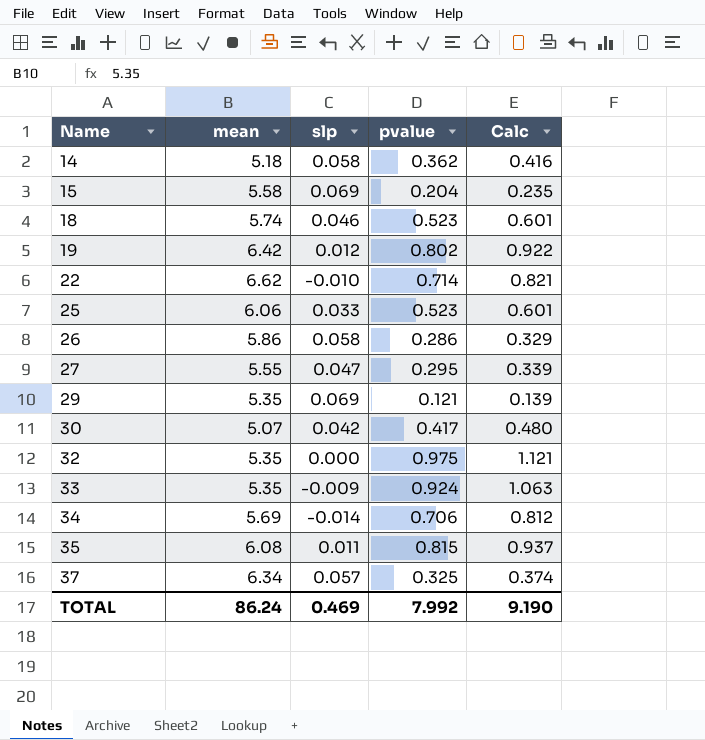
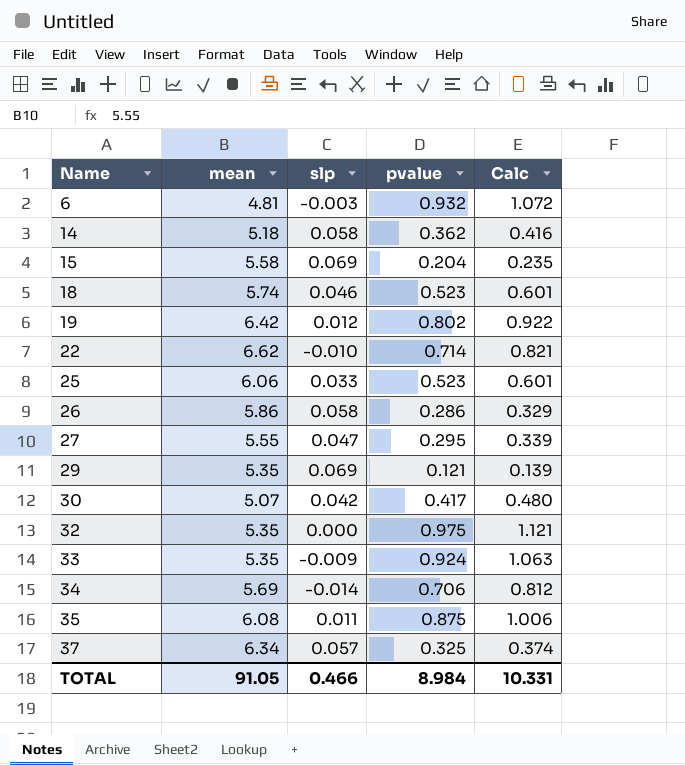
row 6: none -> 4.81 | -0.003 | 0.932 | 1.072
35 | pvalue: 0.815 -> 0.875
35 | Calc: 0.937 -> 1.006
TOTAL | mean: 86.24 -> 91.05
TOTAL | slp: 0.469 -> 0.466
TOTAL | pvalue: 7.992 -> 8.984
TOTAL | Calc: 9.190 -> 10.331

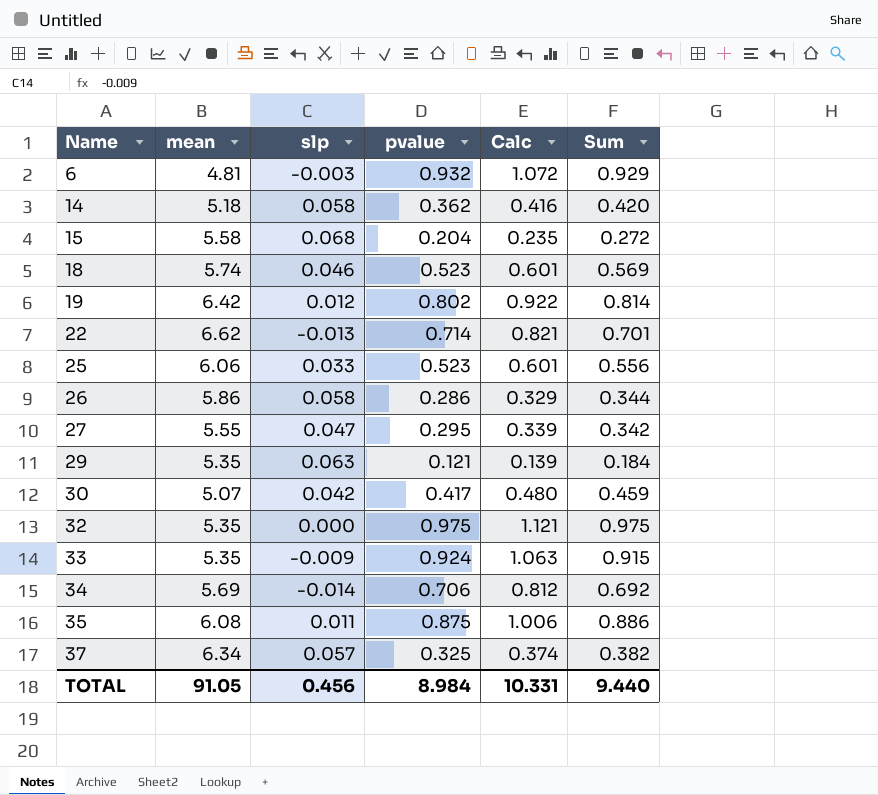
column Sum | formula: none -> [slp] + [pvalue]
15 | slp: 0.069 -> 0.068
22 | slp: -0.010 -> -0.013
29 | slp: 0.069 -> 0.063
TOTAL | slp: 0.466 -> 0.456

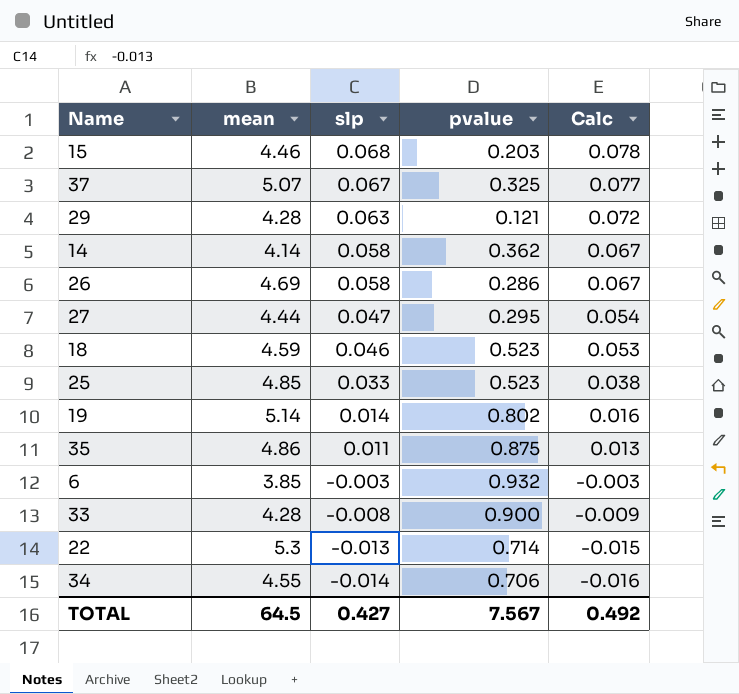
row order: Name ascending -> slp descending
column Sum | formula: [slp] + [pvalue] -> none
column Calc | formula: [pvalue] * 1.15 -> [slp] * 1.15
row 30: 5.07 | 0.042 | 0.417 | 0.480 | 0.459 -> none
row 32: 5.35 | 0.000 | 0.975 | 1.121 | 0.975 -> none
15 | mean: 5.58 -> 4.46
15 | pvalue: 0.204 -> 0.203
37 | mean: 6.34 -> 5.07
37 | slp: 0.057 -> 0.067
29 | mean: 5.35 -> 4.28
14 | mean: 5.18 -> 4.14
26 | mean: 5.86 -> 4.69
27 | mean: 5.55 -> 4.44
18 | mean: 5.74 -> 4.59
25 | mean: 6.06 -> 4.85
19 | mean: 6.42 -> 5.14
19 | slp: 0.012 -> 0.014
35 | mean: 6.08 -> 4.86
6 | mean: 4.81 -> 3.85
33 | mean: 5.35 -> 4.28
33 | slp: -0.009 -> -0.008
33 | pvalue: 0.924 -> 0.900
22 | mean: 6.62 -> 5.3
34 | mean: 5.69 -> 4.55
TOTAL | mean: 91.05 -> 64.5
TOTAL | slp: 0.456 -> 0.427
TOTAL | pvalue: 8.984 -> 7.567
TOTAL | Calc: 10.331 -> 0.492

